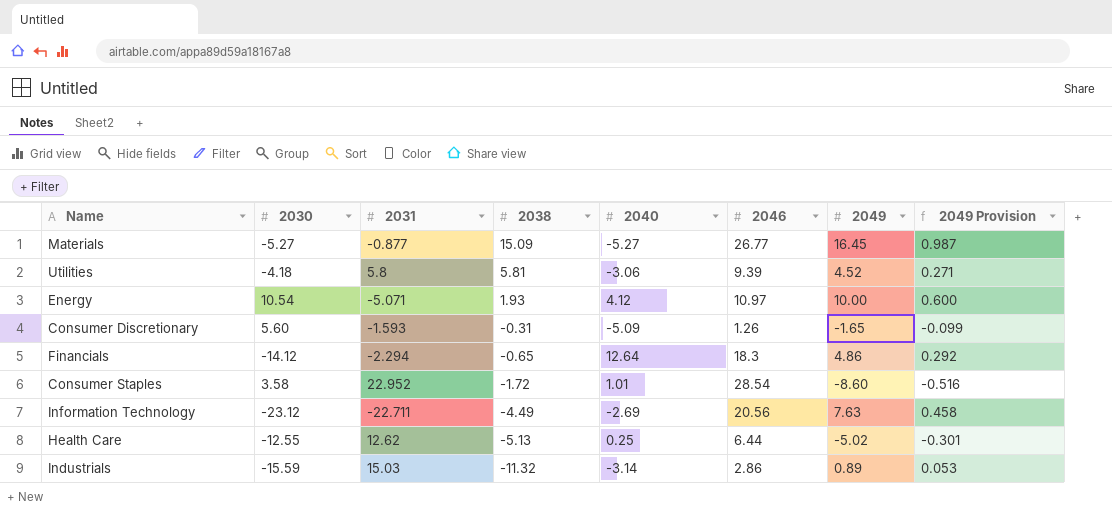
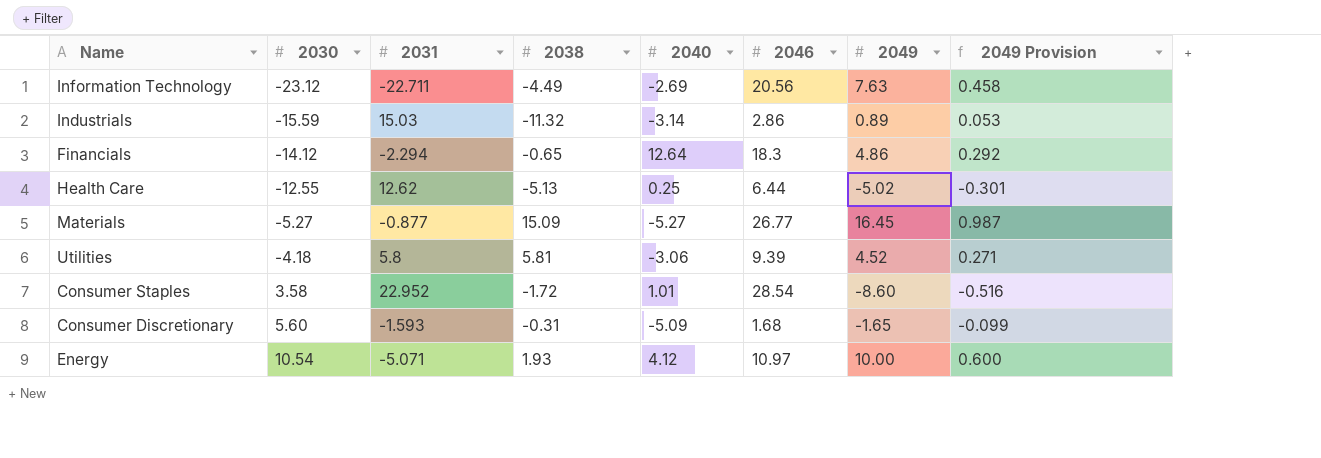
row order: 2038 descending -> 2030 ascending
Consumer Discretionary | 2046: 1.26 -> 1.68

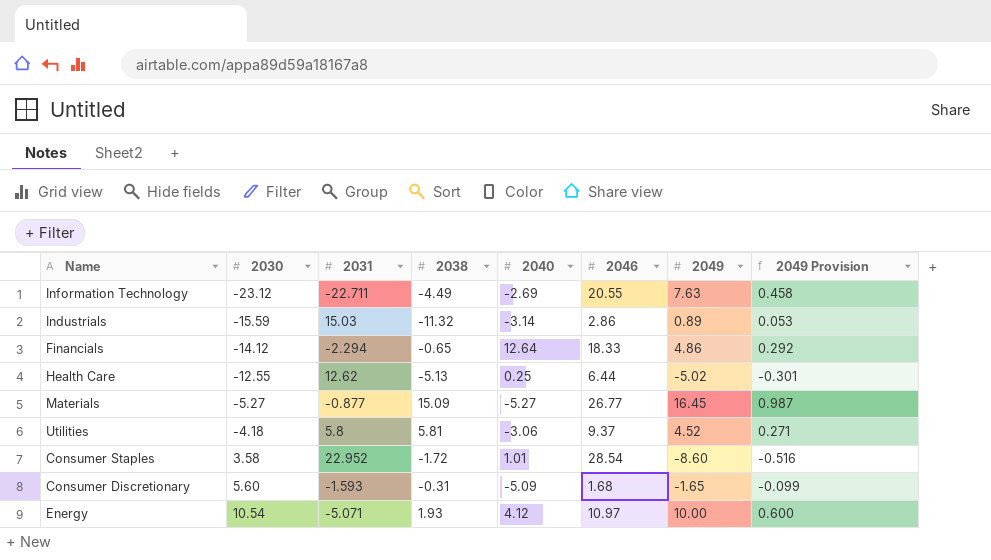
Information Technology | 2046: 20.56 -> 20.55
Financials | 2046: 18.3 -> 18.33
Utilities | 2046: 9.39 -> 9.37

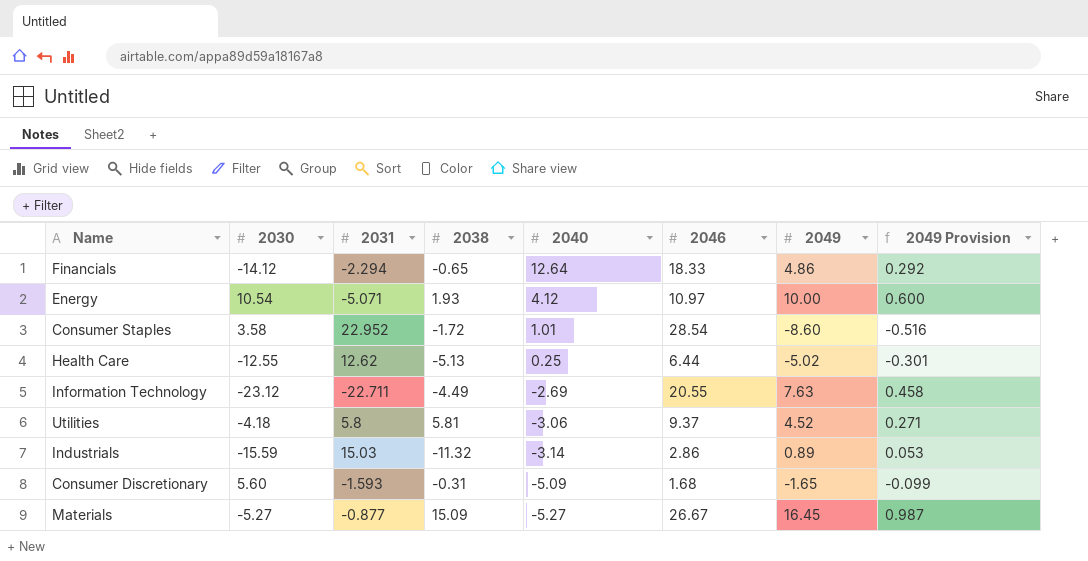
row order: 2030 ascending -> 2040 descending
Materials | 2046: 26.77 -> 26.67

